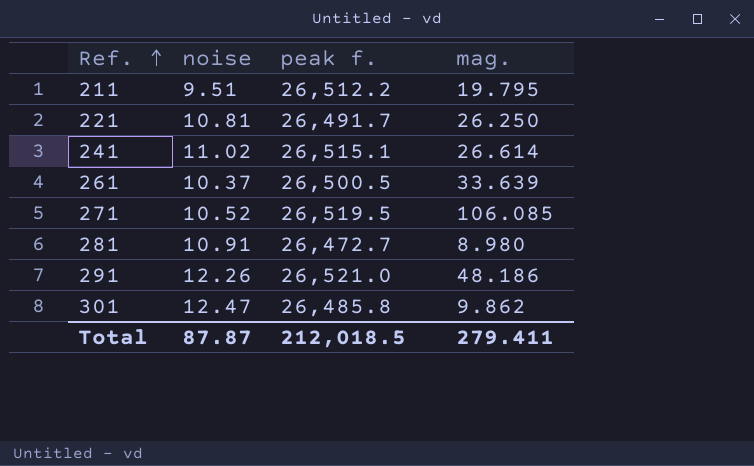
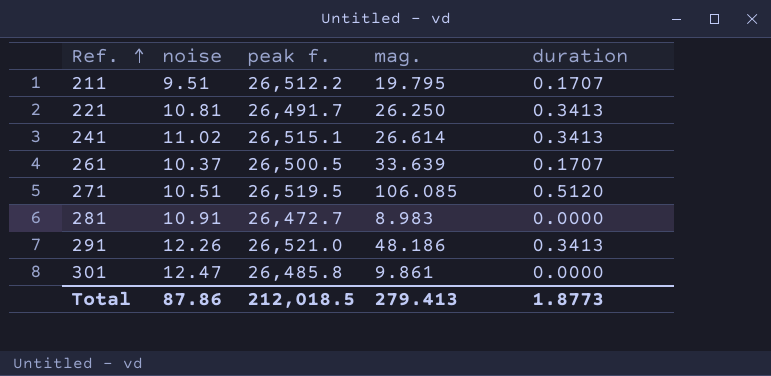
column duration | position: none -> 5
271 | noise: 10.52 -> 10.51
281 | mag.: 8.980 -> 8.983
301 | mag.: 9.862 -> 9.861
Total | noise: 87.87 -> 87.86
Total | mag.: 279.411 -> 279.413

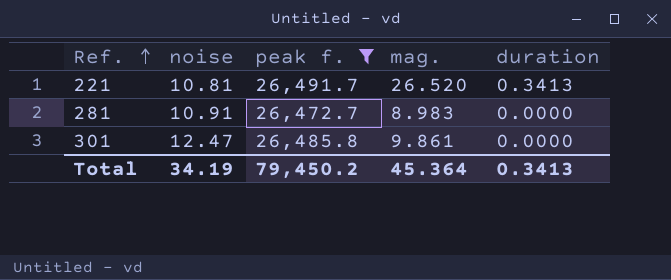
filter: none -> peak f. <= 26,491.7
221 | mag.: 26.250 -> 26.520
Total | noise: 87.86 -> 34.19
Total | peak f.: 212,018.5 -> 79,450.2
Total | mag.: 279.413 -> 45.364
Total | duration: 1.8773 -> 0.3413

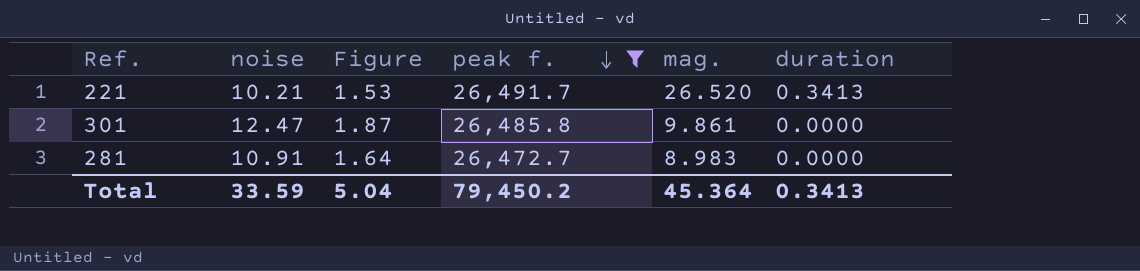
row order: Ref. ascending -> peak f. descending
column Figure | formula: none -> [noise] * 0.15
221 | noise: 10.81 -> 10.21
Total | noise: 34.19 -> 33.59

